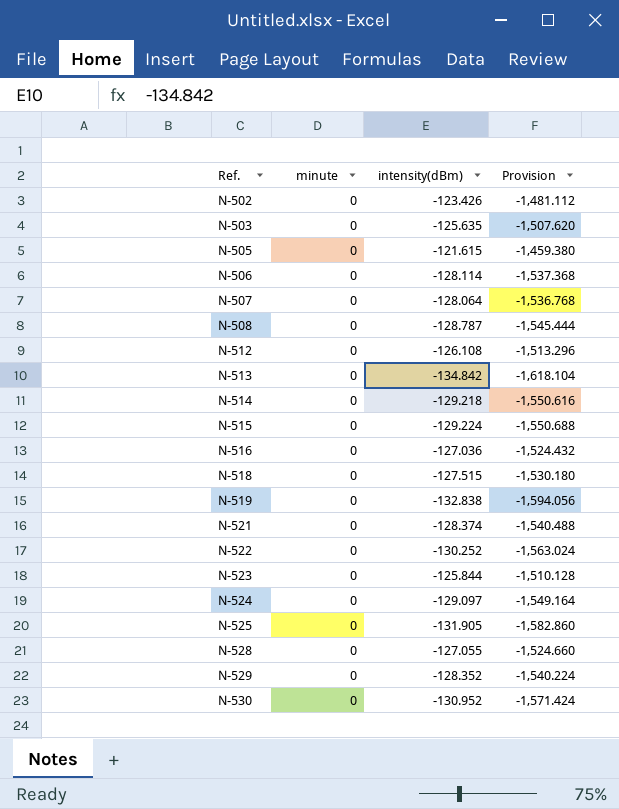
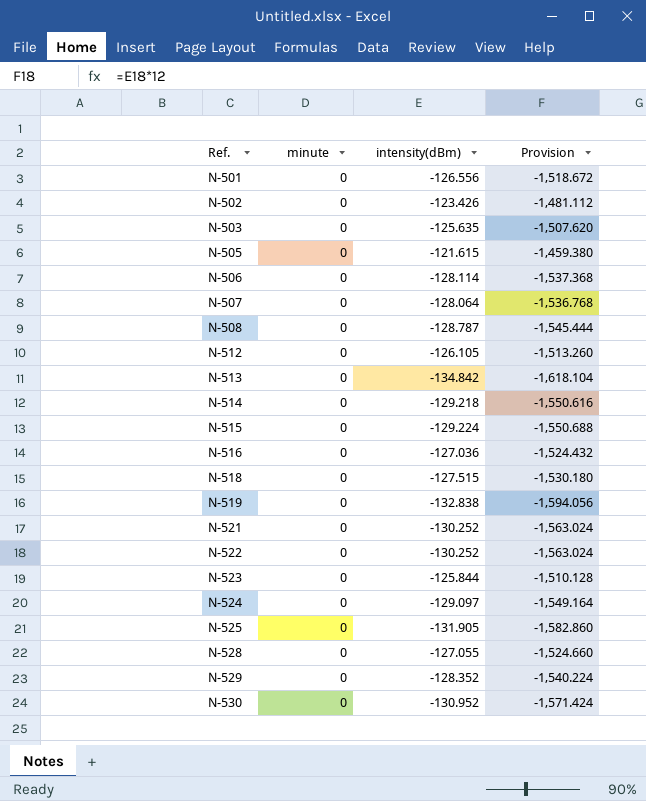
row N-501: none -> 0 | -126.556 | -1,518.672
N-512 | intensity(dBm): -126.108 -> -126.105
N-512 | Provision: -1,513.296 -> -1,513.260
N-521 | intensity(dBm): -128.374 -> -130.252
N-521 | Provision: -1,540.488 -> -1,563.024

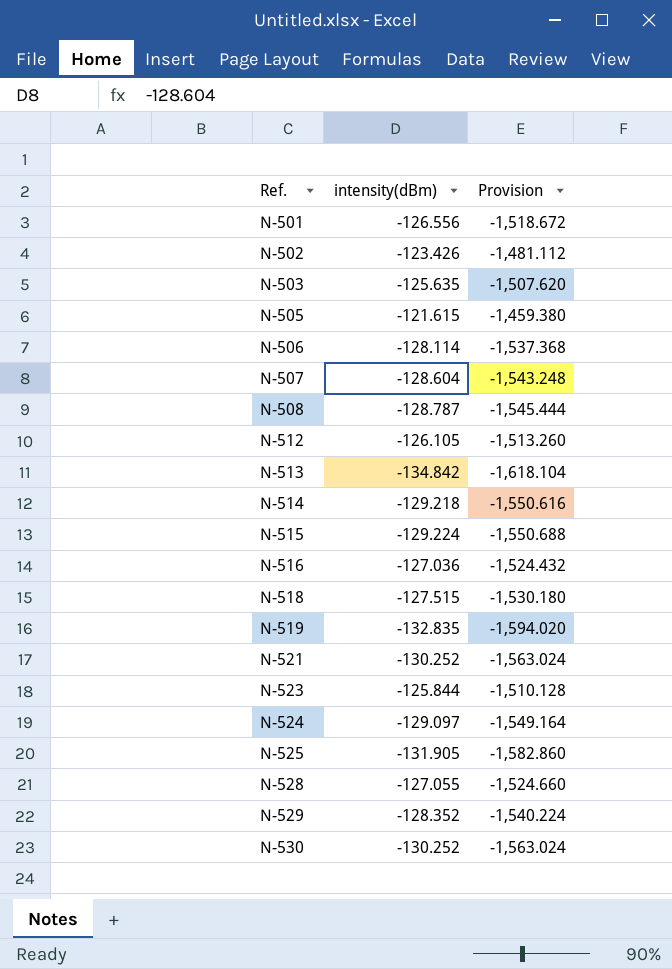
column minute | position: 2 -> none
row N-522: 0 | -130.252 | -1,563.024 -> none
N-507 | intensity(dBm): -128.064 -> -128.604
N-507 | Provision: -1,536.768 -> -1,543.248
N-519 | intensity(dBm): -132.838 -> -132.835
N-519 | Provision: -1,594.056 -> -1,594.020
N-530 | intensity(dBm): -130.952 -> -130.252
N-530 | Provision: -1,571.424 -> -1,563.024

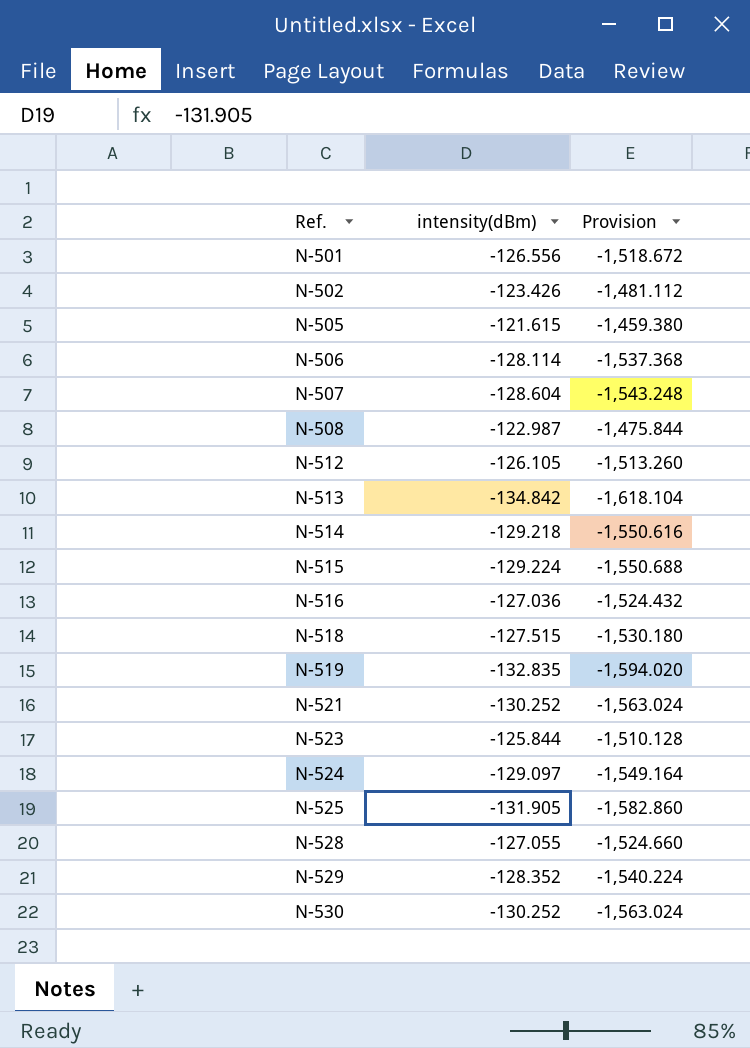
row N-503: -125.635 | -1,507.620 -> none
N-508 | intensity(dBm): -128.787 -> -122.987
N-508 | Provision: -1,545.444 -> -1,475.844

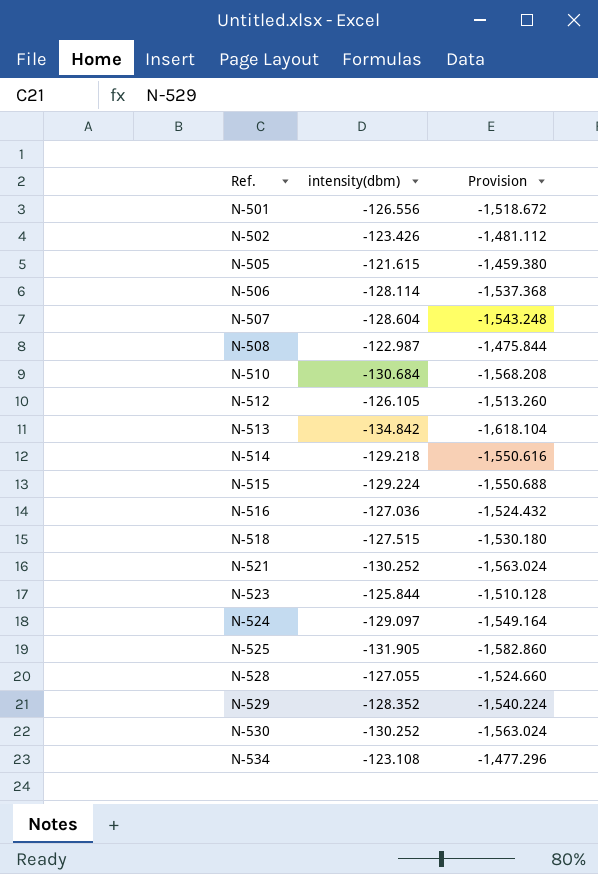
column name: intensity(dBm) -> intensity(dbm)
row N-519: -132.835 | -1,594.020 -> none
row N-510: none -> -130.684 | -1,568.208
row N-534: none -> -123.108 | -1,477.296

